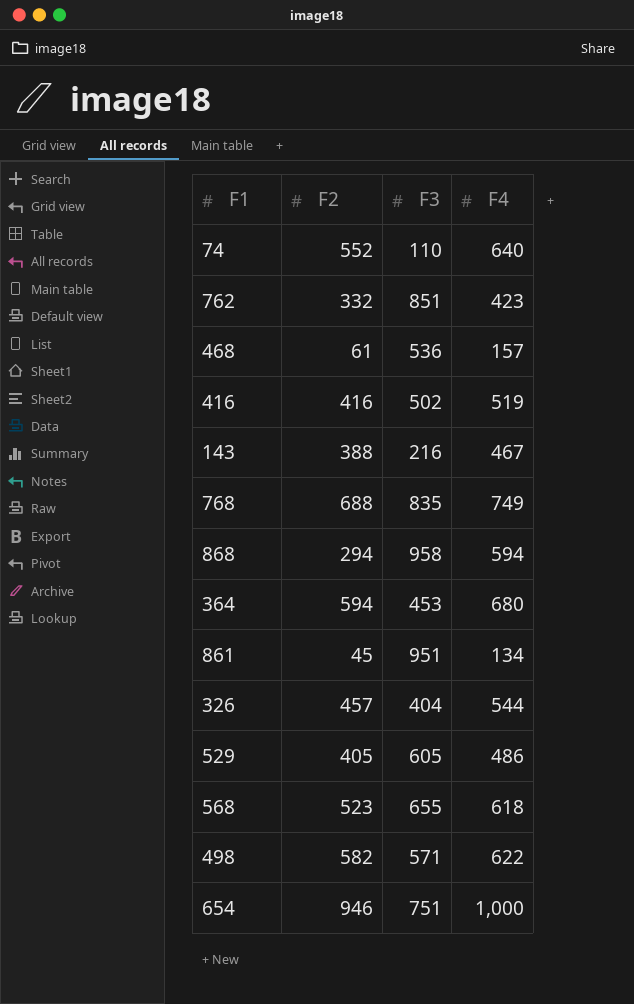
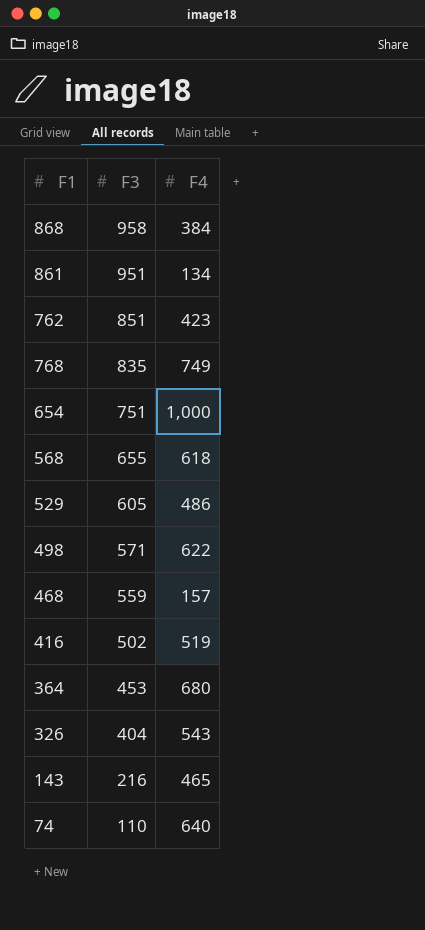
row order: none -> F3 descending
column F2 | position: 2 -> none
868 | F4: 594 -> 384
468 | F3: 536 -> 559
326 | F4: 544 -> 543
143 | F4: 467 -> 465

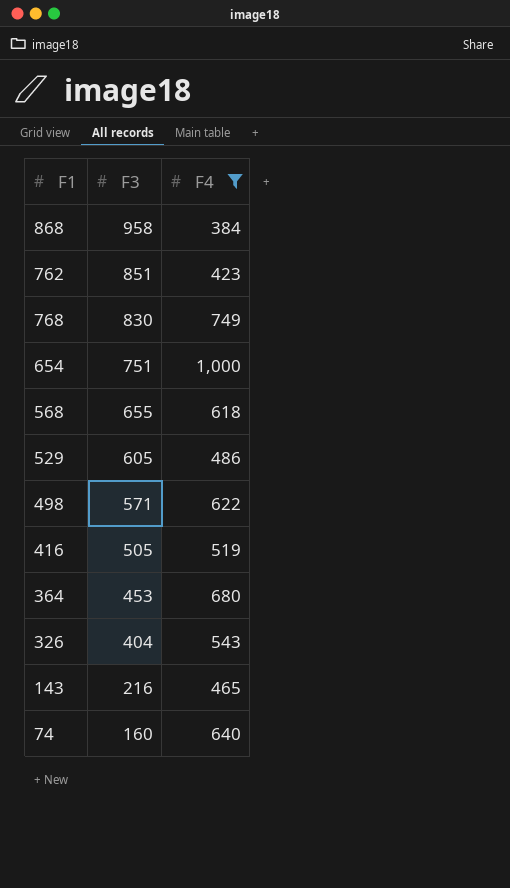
filter: none -> F4 >= 384
768 | F3: 835 -> 830
416 | F3: 502 -> 505
74 | F3: 110 -> 160

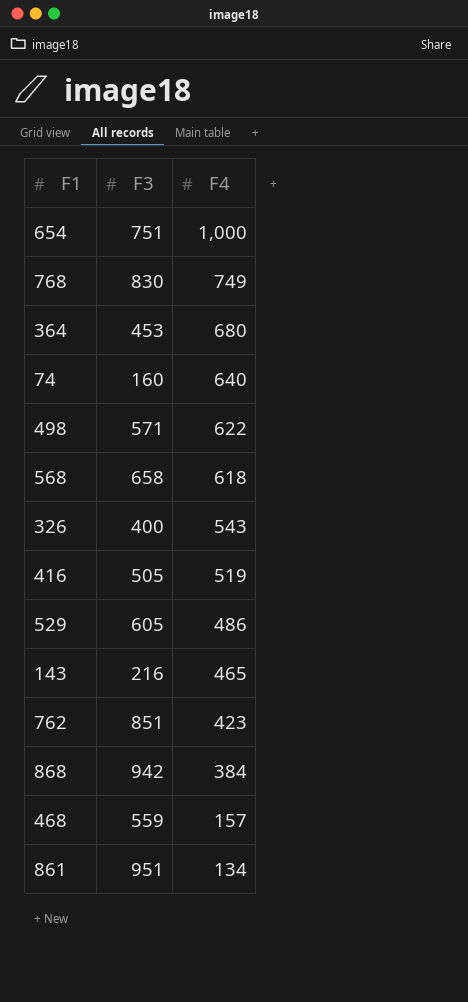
filter: F4 >= 384 -> none
row order: F3 descending -> F4 descending
568 | F3: 655 -> 658
326 | F3: 404 -> 400
868 | F3: 958 -> 942

